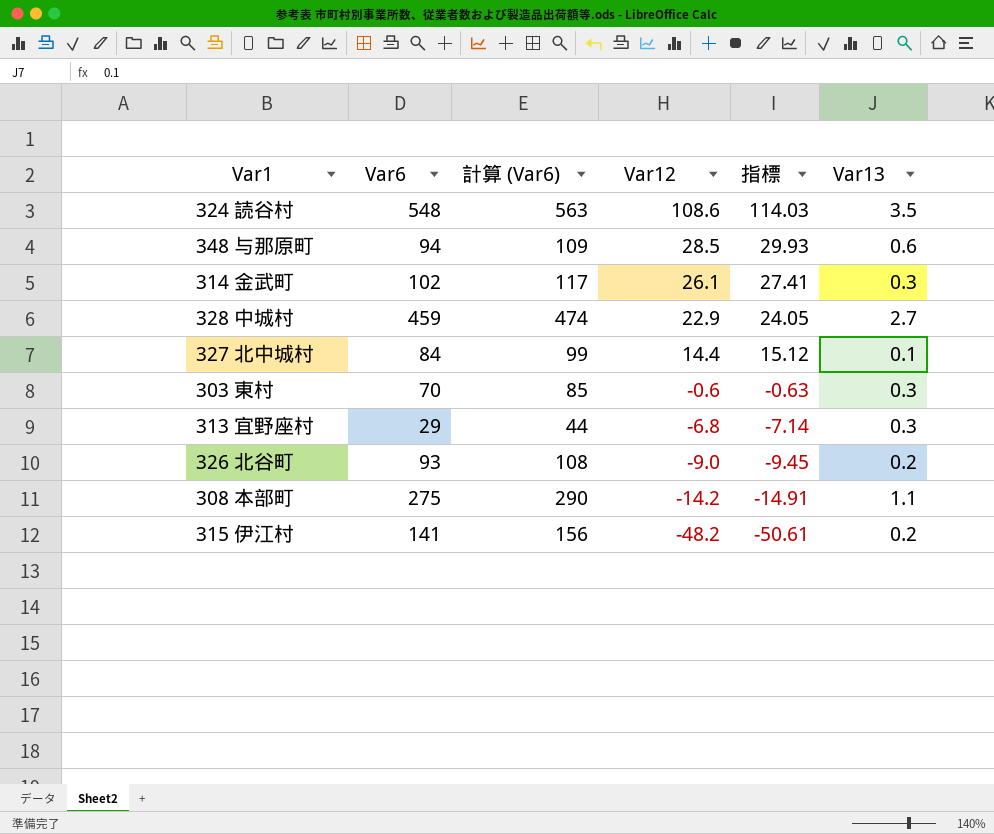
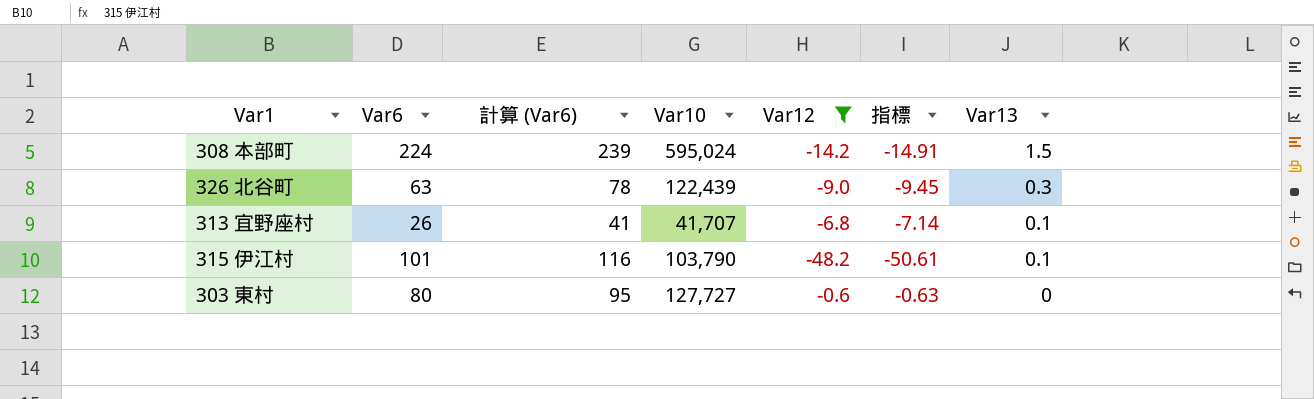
filter: none -> Var12 <= -0.6
row order: Var12 descending -> Var13 descending
column Var10 | position: none -> 4
308 本部町 | Var6: 275 -> 224
308 本部町 | 計算 (Var6): 290 -> 239
308 本部町 | Var13: 1.1 -> 1.5
326 北谷町 | Var6: 93 -> 63
326 北谷町 | 計算 (Var6): 108 -> 78
326 北谷町 | Var13: 0.2 -> 0.3
313 宜野座村 | Var6: 29 -> 26
313 宜野座村 | 計算 (Var6): 44 -> 41
313 宜野座村 | Var13: 0.3 -> 0.1
315 伊江村 | Var6: 141 -> 101
315 伊江村 | 計算 (Var6): 156 -> 116
315 伊江村 | Var13: 0.2 -> 0.1
303 東村 | Var6: 70 -> 80
303 東村 | 計算 (Var6): 85 -> 95
303 東村 | Var13: 0.3 -> 0

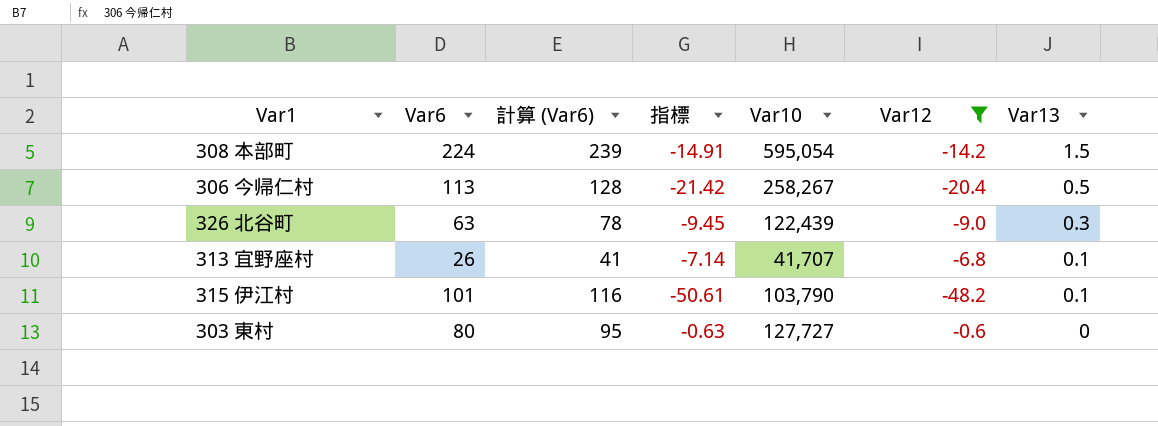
column 指標 | position: 6 -> 4
308 本部町 | Var10: 595,024 -> 595,054
row 306 今帰仁村: none -> 113 | 128 | -21.42 | 258,267 | -20.4 | 0.5

